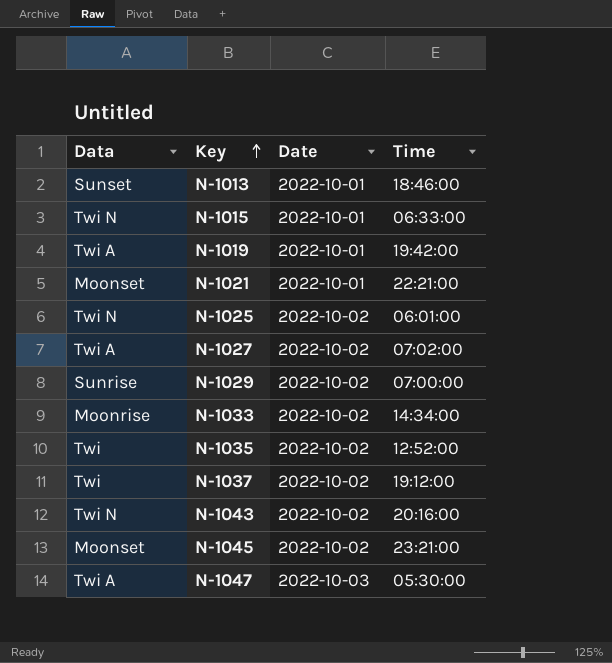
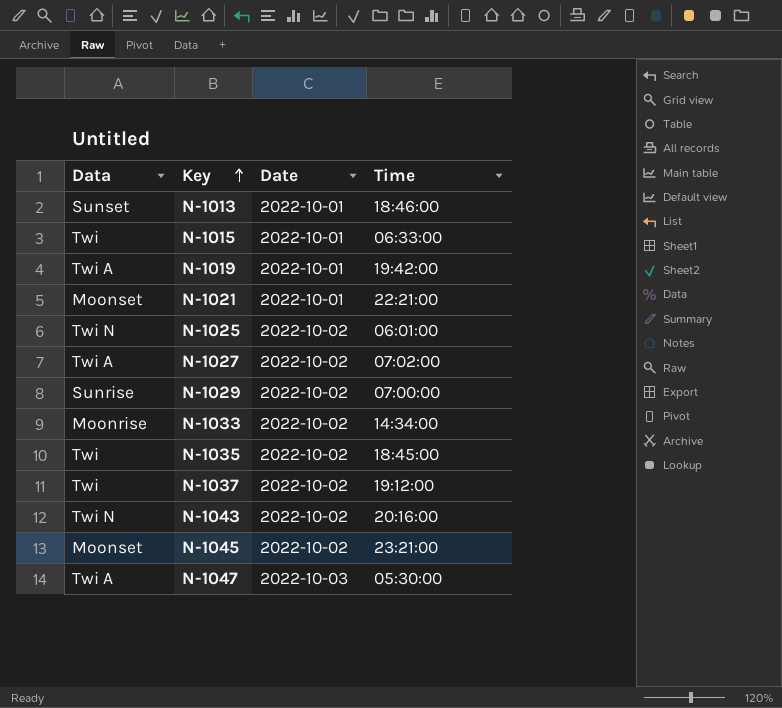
N-1015 | Data: Twi N -> Twi
N-1035 | Time: 12:52:00 -> 18:45:00

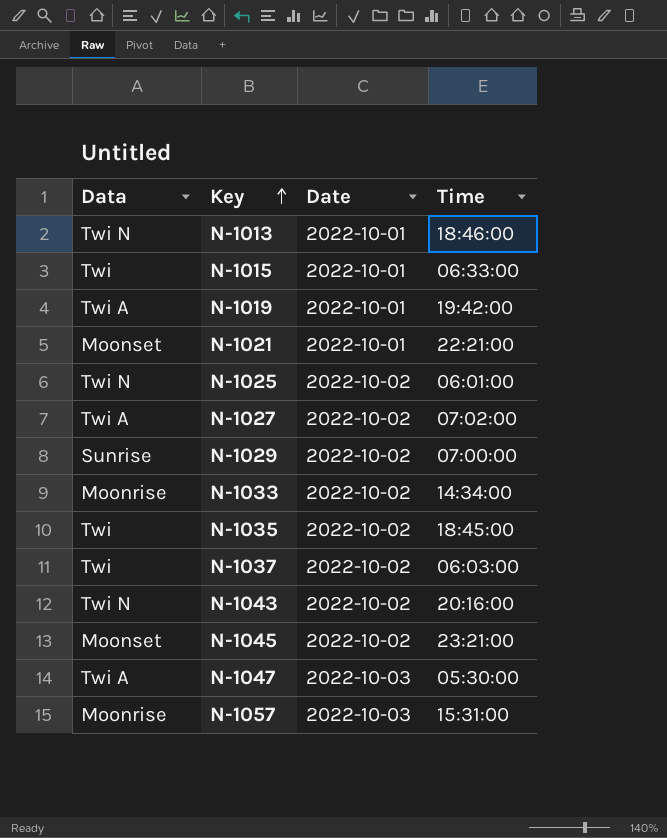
N-1013 | Data: Sunset -> Twi N
N-1037 | Time: 19:12:00 -> 06:03:00
row N-1057: none -> Moonrise | 2022-10-03 | 15:31:00

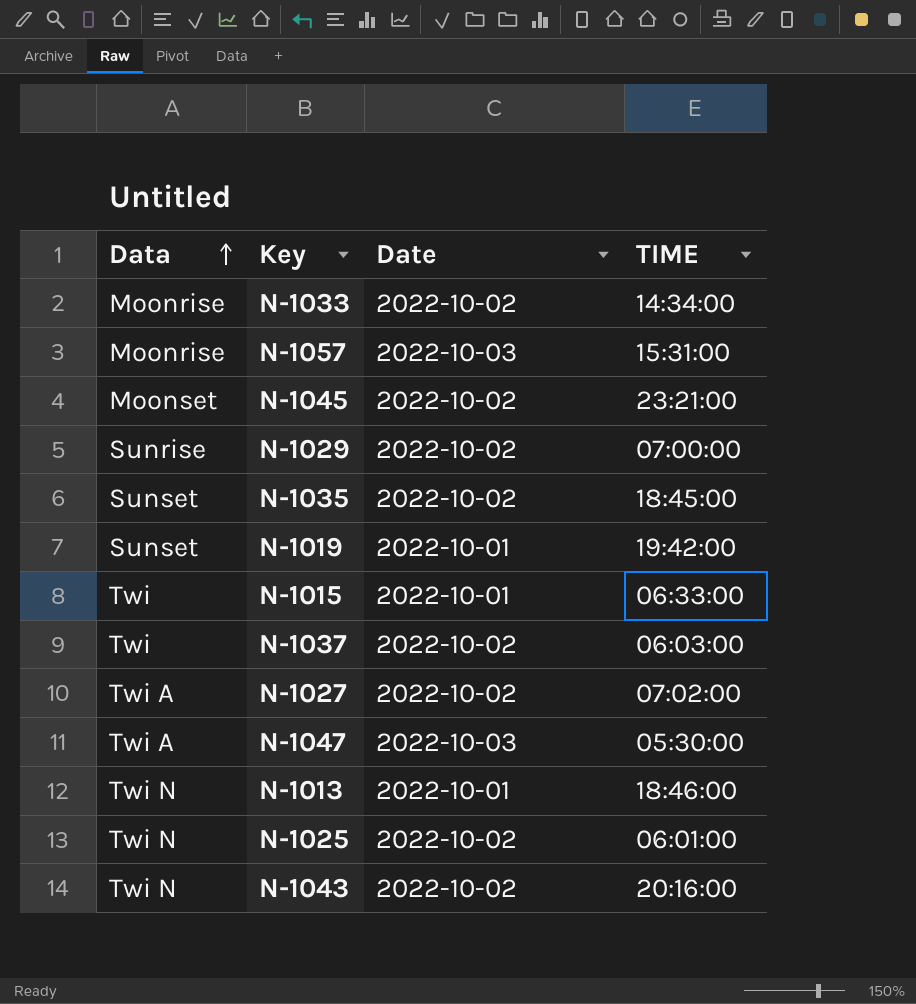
row order: Key ascending -> Data ascending
column name: Time -> TIME
row N-1021: Moonset | 2022-10-01 | 22:21:00 -> none
N-1035 | Data: Twi -> Sunset
N-1019 | Data: Twi A -> Sunset

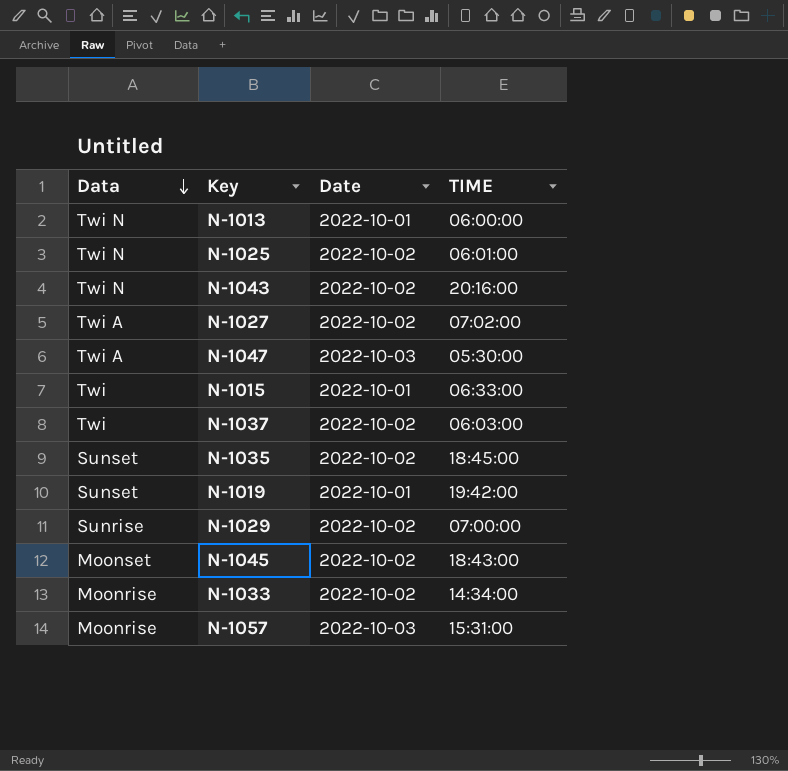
row order: Data ascending -> Data descending
N-1013 | TIME: 18:46:00 -> 06:00:00
N-1045 | TIME: 23:21:00 -> 18:43:00

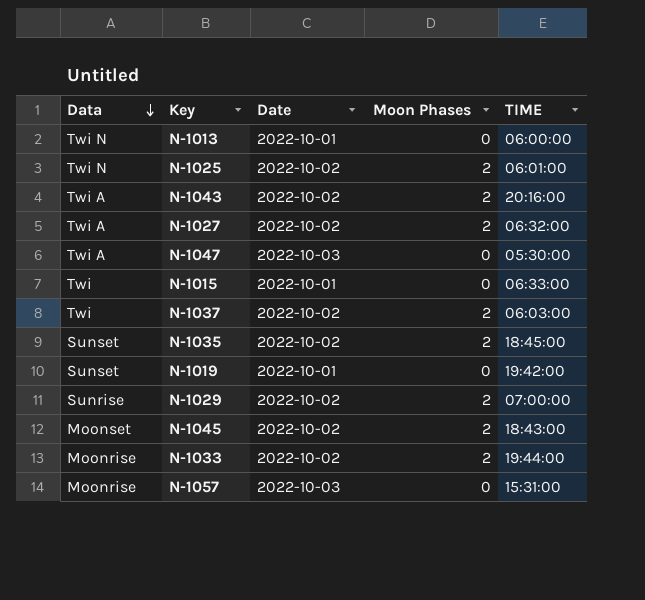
column Moon Phases | position: none -> 4
N-1043 | Data: Twi N -> Twi A
N-1027 | TIME: 07:02:00 -> 06:32:00
N-1033 | TIME: 14:34:00 -> 19:44:00

